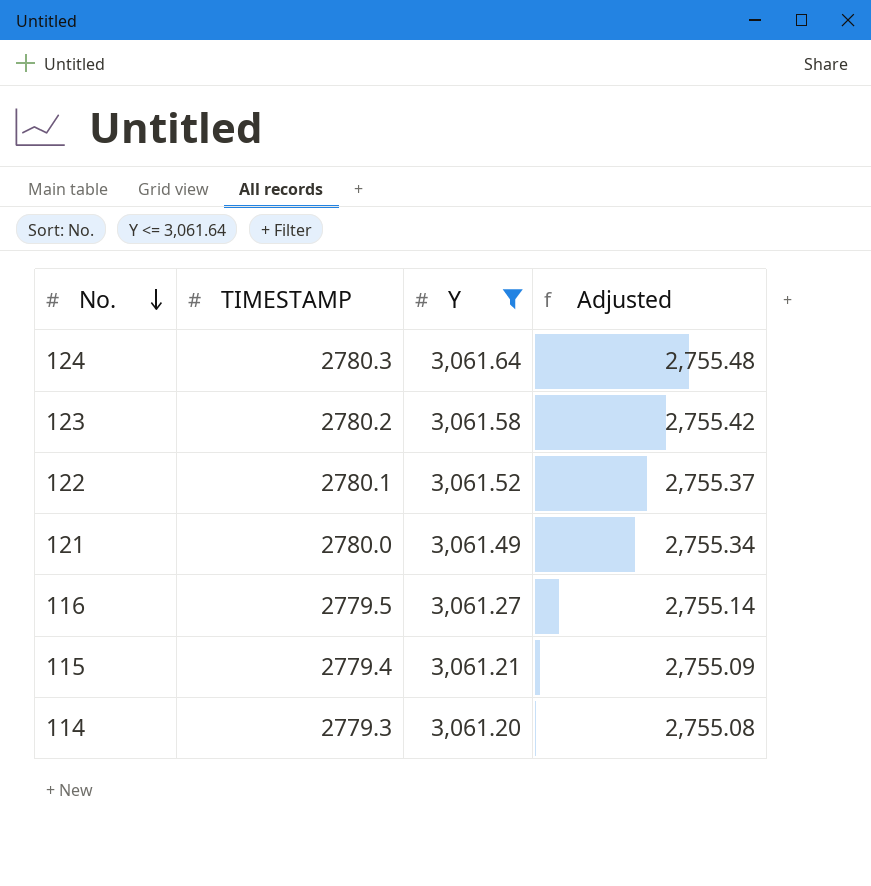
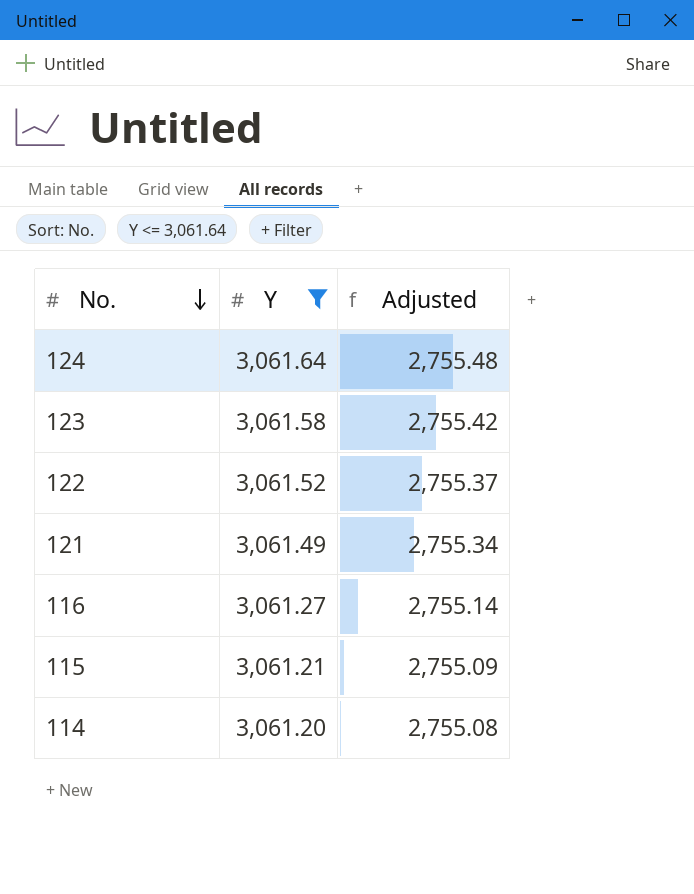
column TIMESTAMP | position: 2 -> none

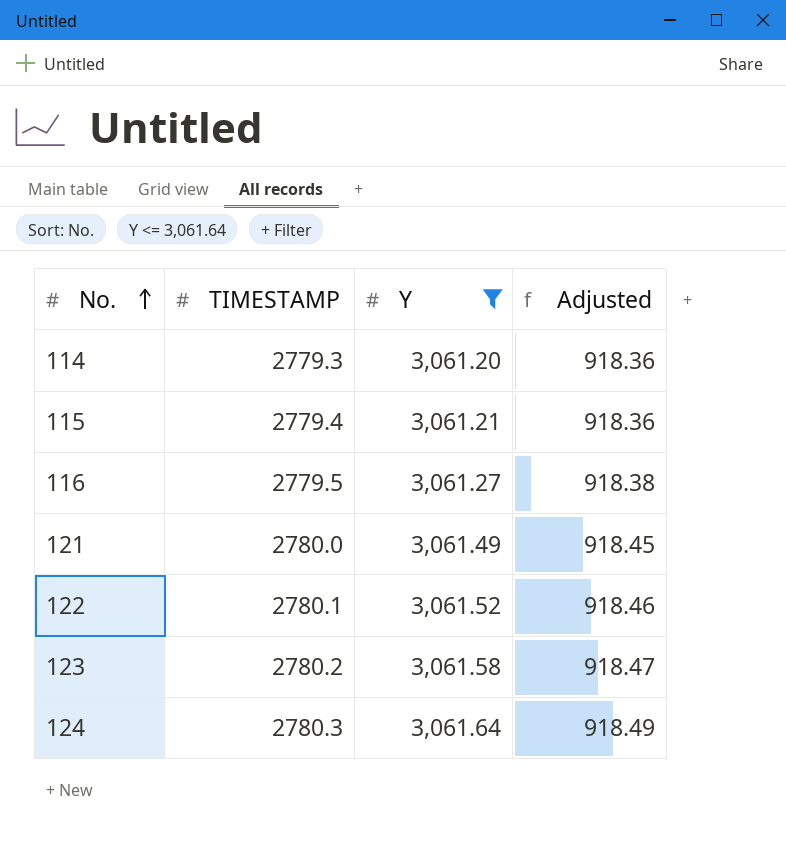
row order: No. descending -> No. ascending
column TIMESTAMP | position: none -> 2
column Adjusted | formula: [Y] * 0.9 -> [Y] * 0.3

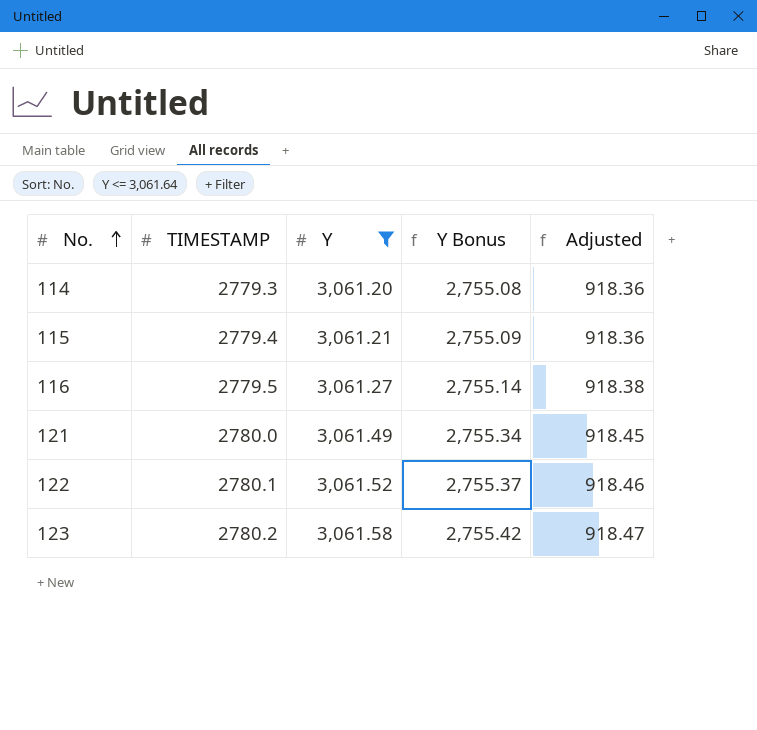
column Y Bonus | formula: none -> [Y] * 0.9
row 124: 2780.3 | 3,061.64 | 918.49 -> none

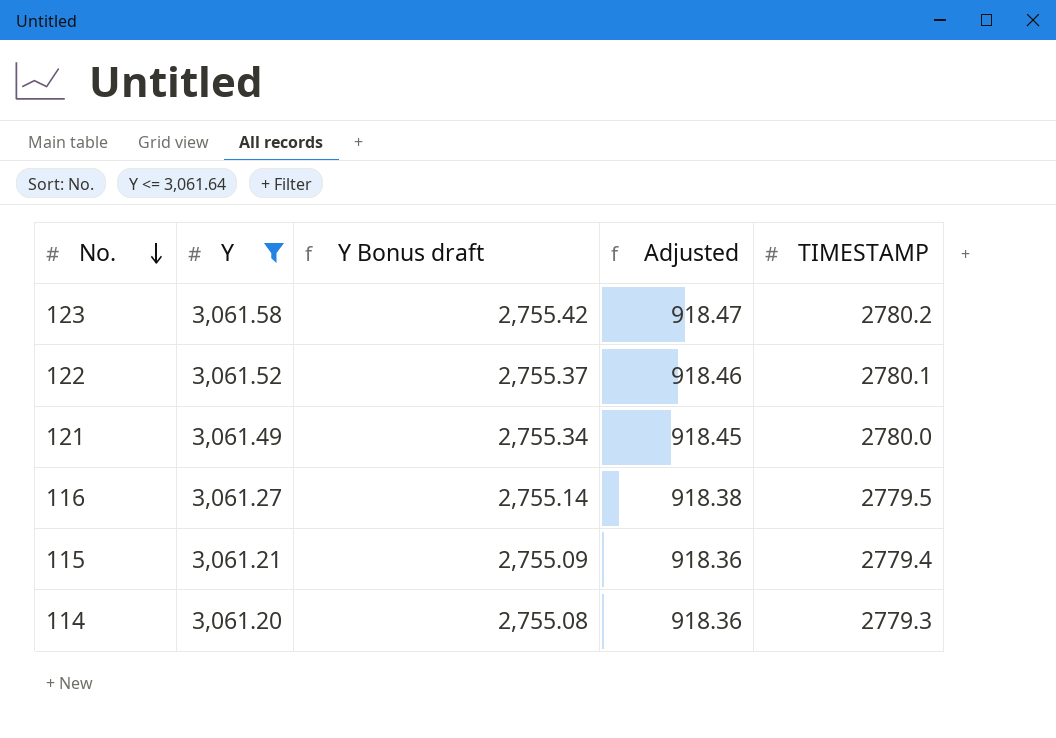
row order: No. ascending -> No. descending
column name: Y Bonus -> Y Bonus draft
column TIMESTAMP | position: 2 -> 5

